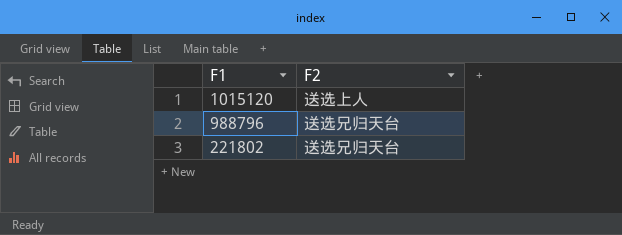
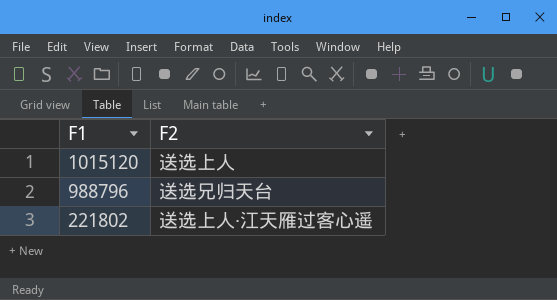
221802 | F2: 送选兄归天台 -> 送选上人·江天雁过客心遥

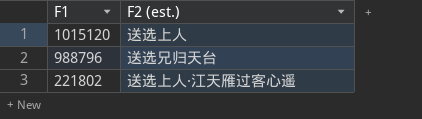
column name: F2 -> F2 (est.)

